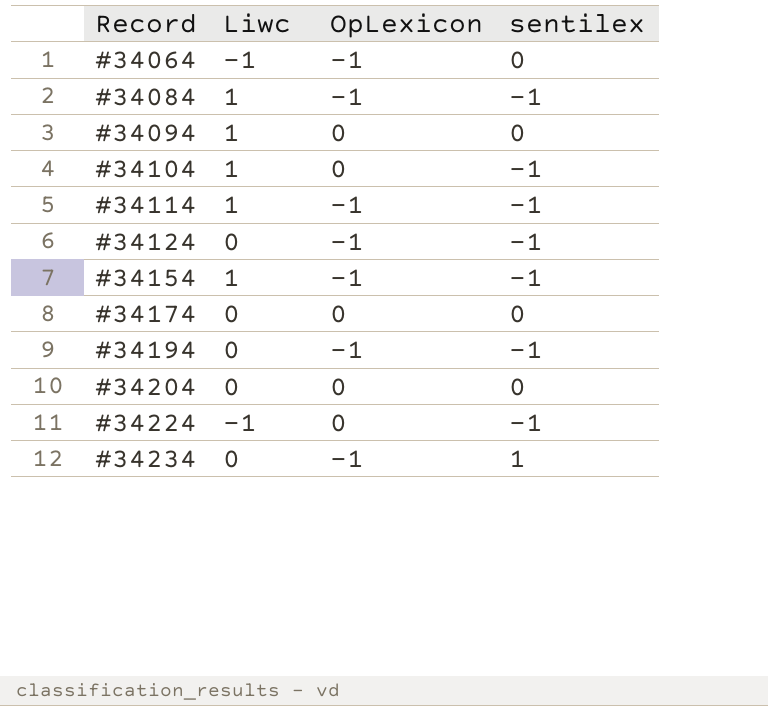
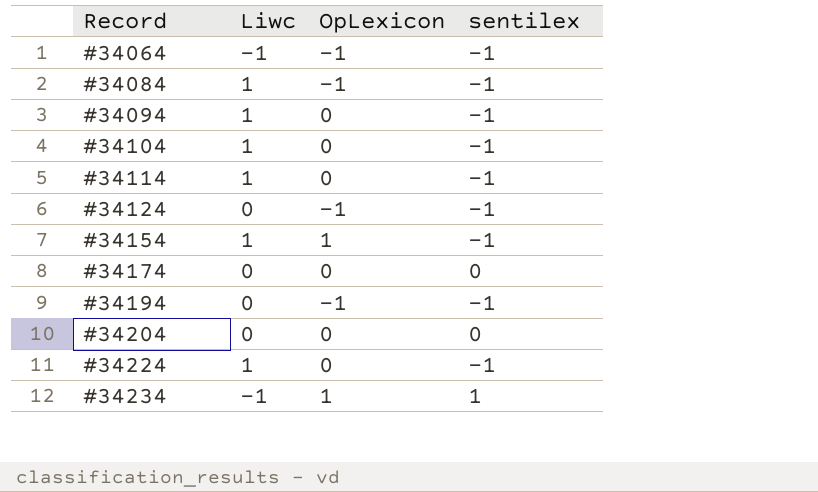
#34064 | sentilex: 0 -> -1
#34094 | sentilex: 0 -> -1
#34114 | OpLexicon: -1 -> 0
#34154 | OpLexicon: -1 -> 1
#34224 | Liwc: -1 -> 1
#34234 | Liwc: 0 -> -1
#34234 | OpLexicon: -1 -> 1

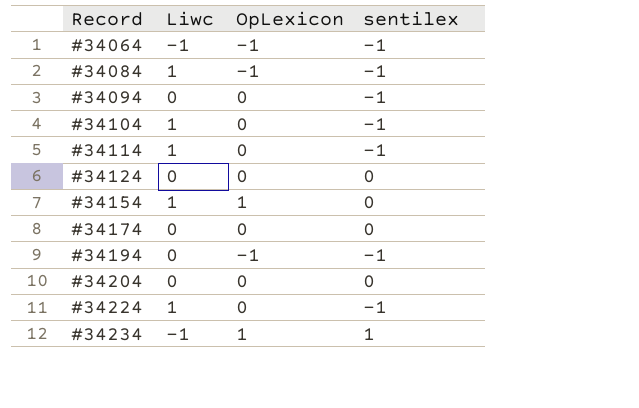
#34094 | Liwc: 1 -> 0
#34124 | OpLexicon: -1 -> 0
#34124 | sentilex: -1 -> 0
#34154 | sentilex: -1 -> 0

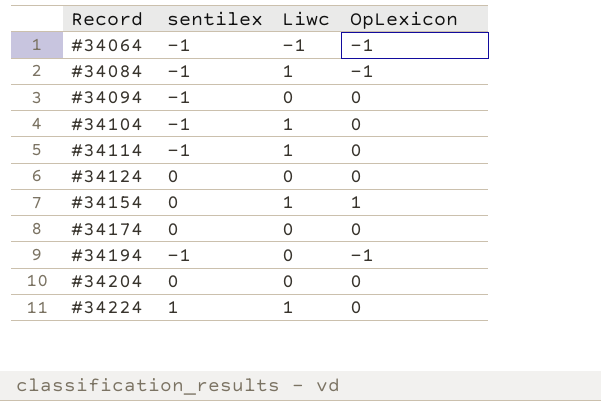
column sentilex | position: 4 -> 2
row #34234: -1 | 1 | 1 -> none
#34224 | sentilex: -1 -> 1

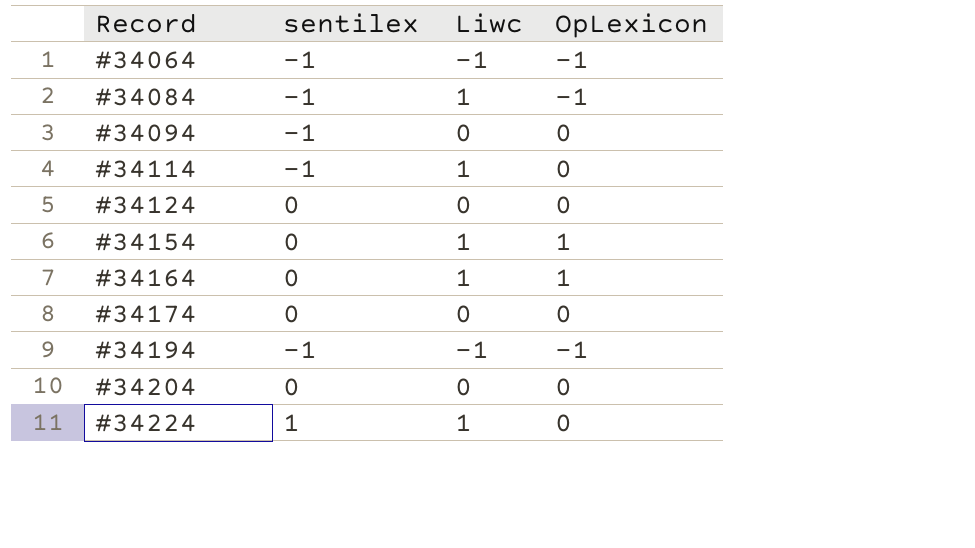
row #34104: -1 | 1 | 0 -> none
row #34164: none -> 0 | 1 | 1
#34194 | Liwc: 0 -> -1

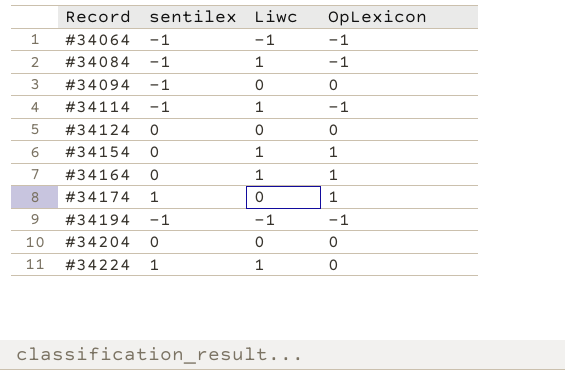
#34114 | OpLexicon: 0 -> -1
#34174 | sentilex: 0 -> 1
#34174 | OpLexicon: 0 -> 1

